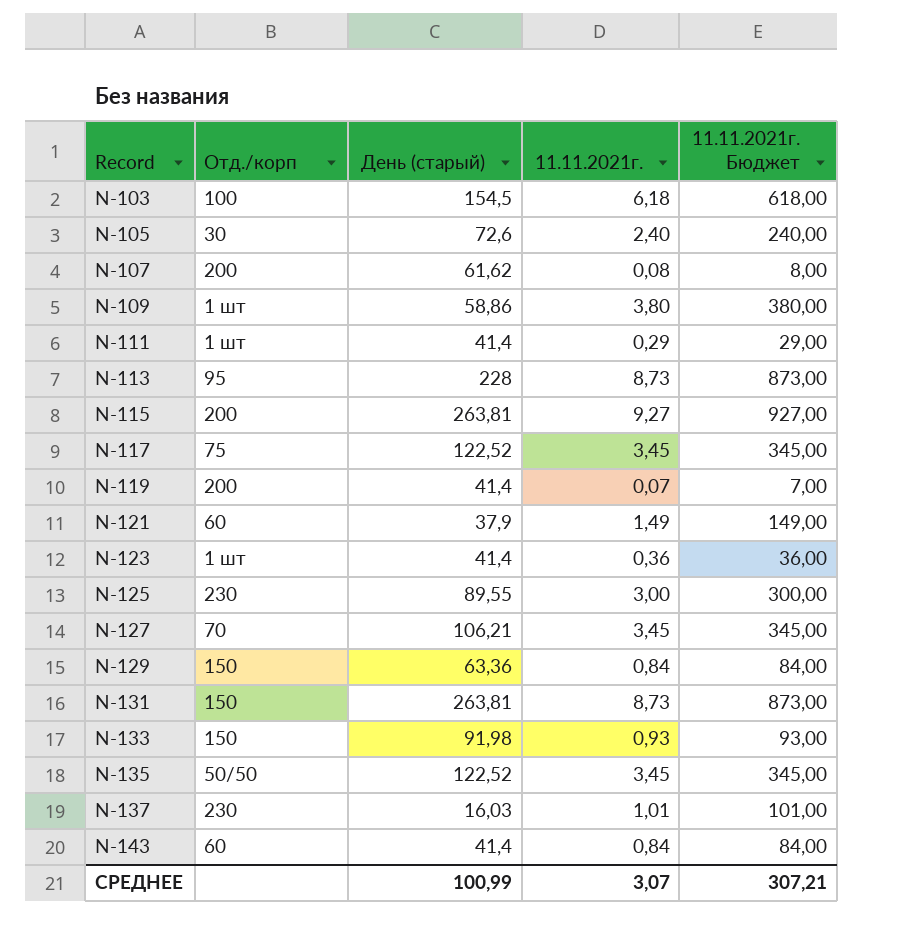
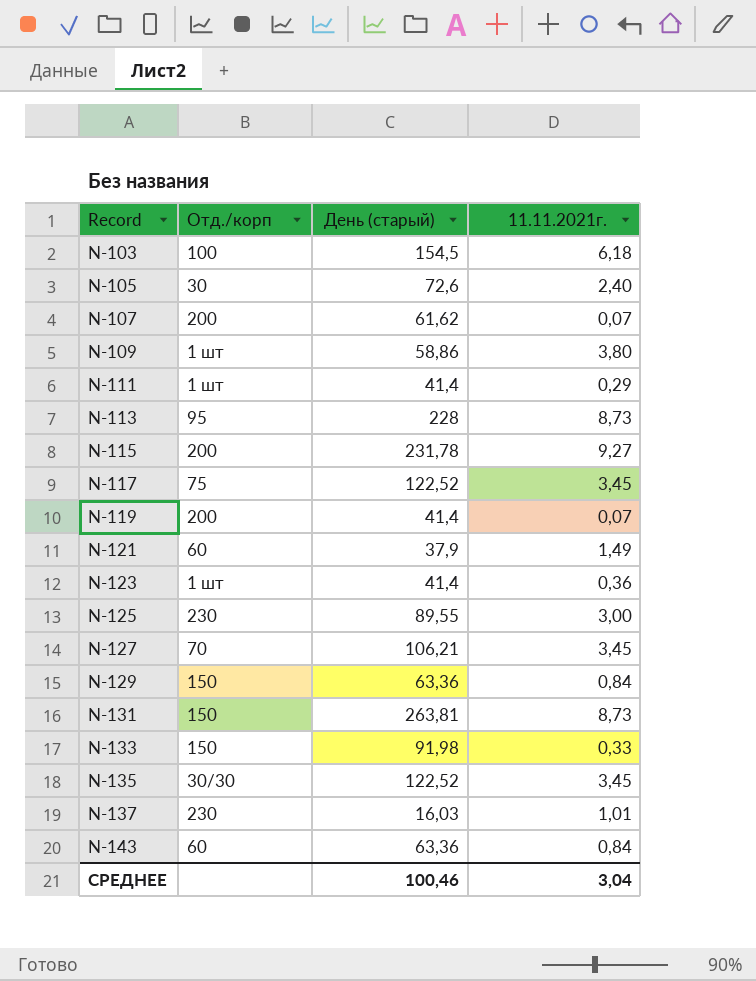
column 11.11.2021г. Бюджет | formula: [11.11.2021г.] * 100 -> none
N-107 | 11.11.2021г.: 0,08 -> 0,07
N-115 | День (старый): 263,81 -> 231,78
N-133 | 11.11.2021г.: 0,93 -> 0,33
N-135 | Отд./корп: 50/50 -> 30/30
N-143 | День (старый): 41,4 -> 63,36
СРЕДНЕЕ | День (старый): 100,99 -> 100,46
СРЕДНЕЕ | 11.11.2021г.: 3,07 -> 3,04

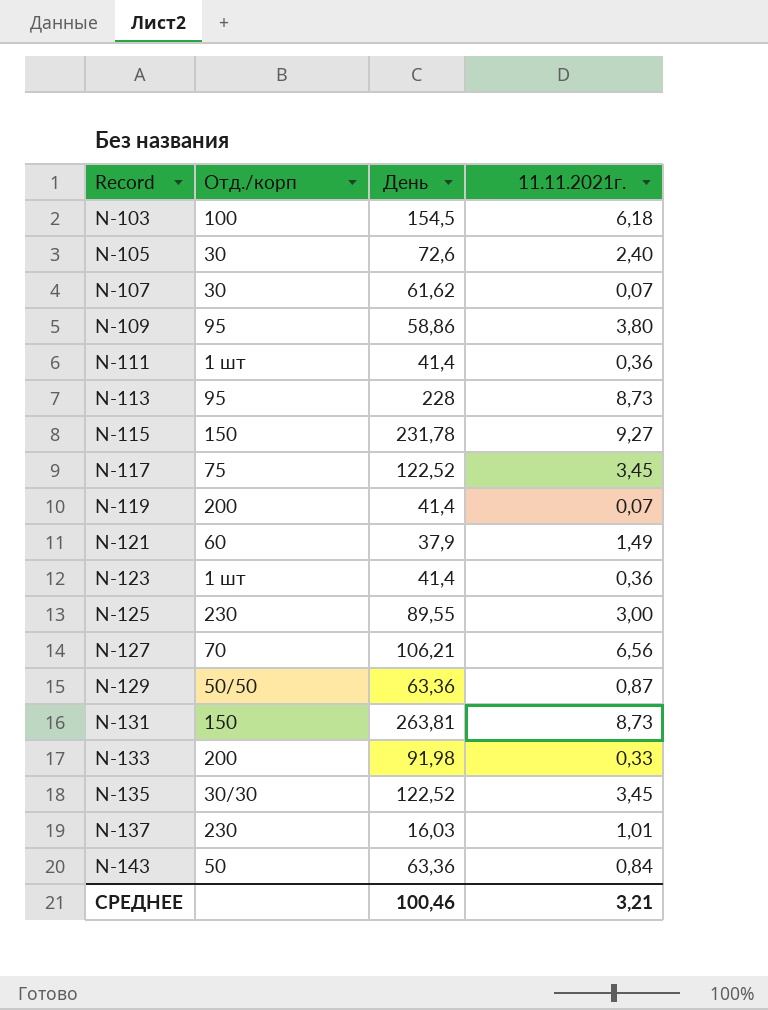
column name: День (старый) -> День
N-107 | Отд./корп: 200 -> 30
N-109 | Отд./корп: 1 шт -> 95
N-111 | 11.11.2021г.: 0,29 -> 0,36
N-115 | Отд./корп: 200 -> 150
N-127 | 11.11.2021г.: 3,45 -> 6,56
N-129 | Отд./корп: 150 -> 50/50
N-129 | 11.11.2021г.: 0,84 -> 0,87
N-133 | Отд./корп: 150 -> 200
N-143 | Отд./корп: 60 -> 50
СРЕДНЕЕ | 11.11.2021г.: 3,04 -> 3,21

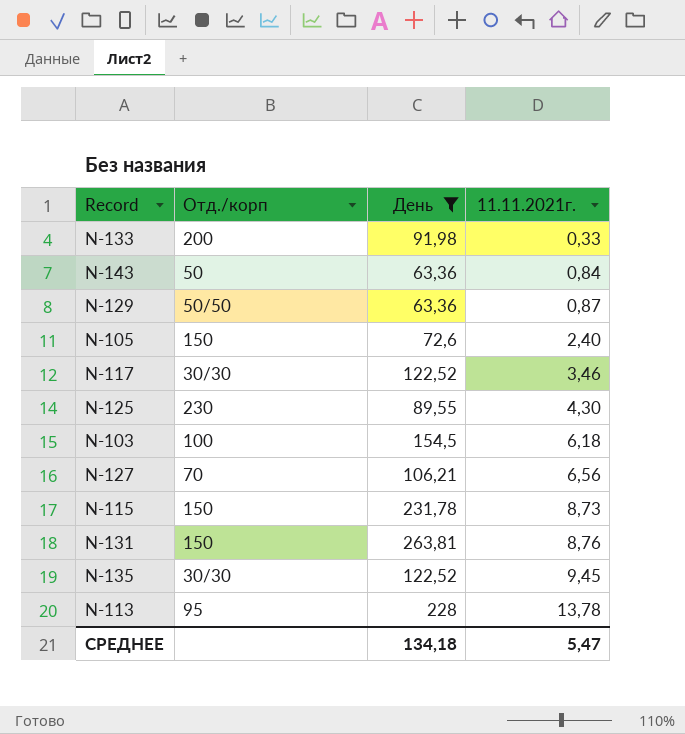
filter: none -> День >= 63,36
row order: Record ascending -> 11.11.2021г. ascending
N-105 | Отд./корп: 30 -> 150
N-117 | Отд./корп: 75 -> 30/30
N-117 | 11.11.2021г.: 3,45 -> 3,46
N-125 | 11.11.2021г.: 3,00 -> 4,30
N-115 | 11.11.2021г.: 9,27 -> 8,73
N-131 | 11.11.2021г.: 8,73 -> 8,76
N-135 | 11.11.2021г.: 3,45 -> 9,45
N-113 | 11.11.2021г.: 8,73 -> 13,78
СРЕДНЕЕ | День: 100,46 -> 134,18
СРЕДНЕЕ | 11.11.2021г.: 3,21 -> 5,47

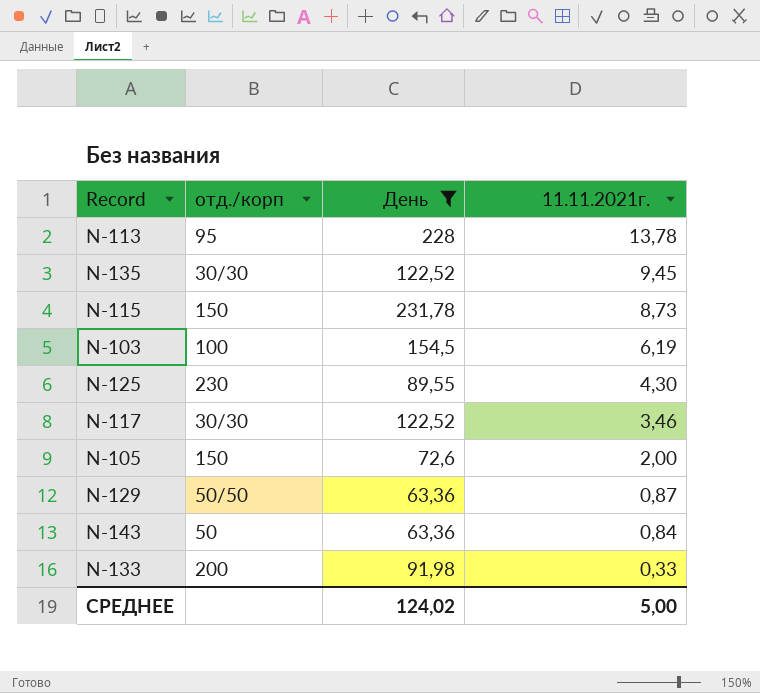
row order: 11.11.2021г. ascending -> 11.11.2021г. descending
column name: Отд./корп -> отд./корп
row N-127: 70 | 106,21 | 6,56 -> none
row N-131: 150 | 263,81 | 8,76 -> none
N-103 | 11.11.2021г.: 6,18 -> 6,19
N-105 | 11.11.2021г.: 2,40 -> 2,00
СРЕДНЕЕ | День: 134,18 -> 124,02
СРЕДНЕЕ | 11.11.2021г.: 5,47 -> 5,00

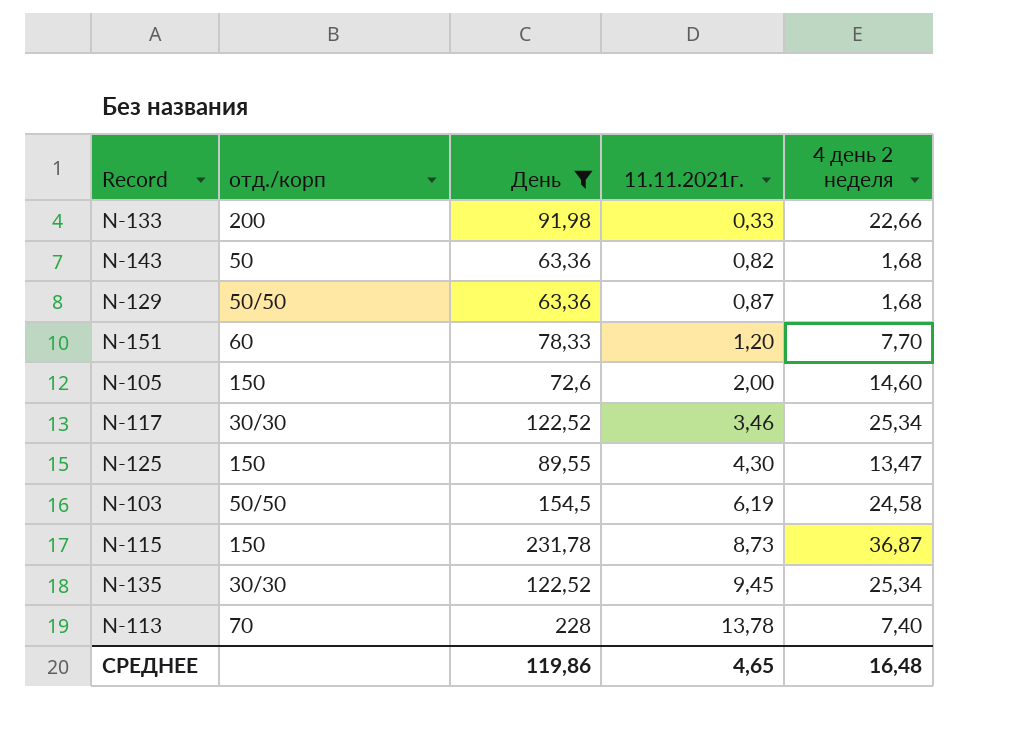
row order: 11.11.2021г. descending -> 11.11.2021г. ascending
column 4 день 2 неделя | position: none -> 5
N-143 | 11.11.2021г.: 0,84 -> 0,82
row N-151: none -> 60 | 78,33 | 1,20 | 7,70
N-125 | отд./корп: 230 -> 150
N-103 | отд./корп: 100 -> 50/50
N-113 | отд./корп: 95 -> 70
СРЕДНЕЕ | День: 124,02 -> 119,86
СРЕДНЕЕ | 11.11.2021г.: 5,00 -> 4,65

